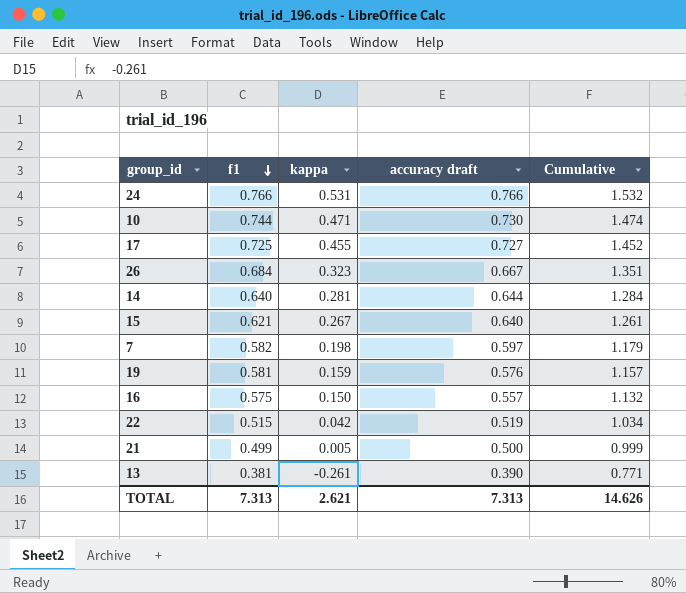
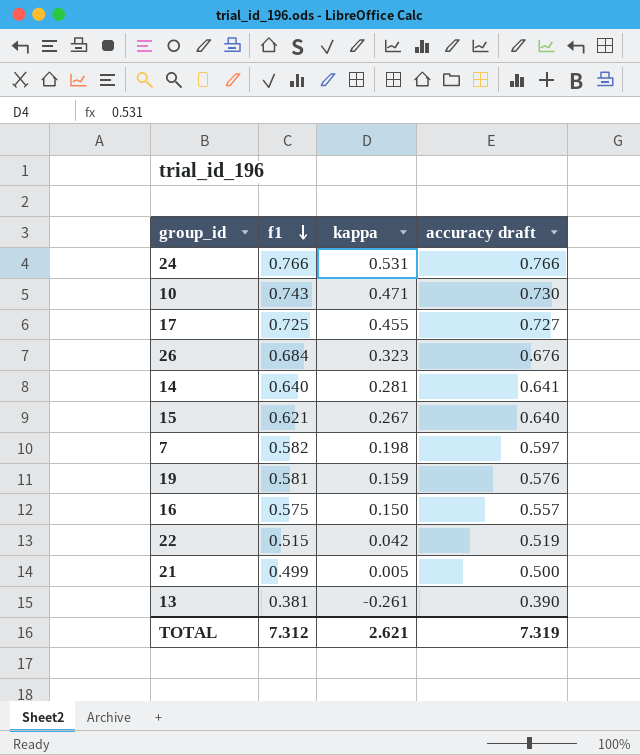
column Cumulative | formula: [f1] + [accuracy draft] -> none
10 | f1: 0.744 -> 0.743
26 | accuracy draft: 0.667 -> 0.676
14 | accuracy draft: 0.644 -> 0.641
TOTAL | f1: 7.313 -> 7.312
TOTAL | accuracy draft: 7.313 -> 7.319

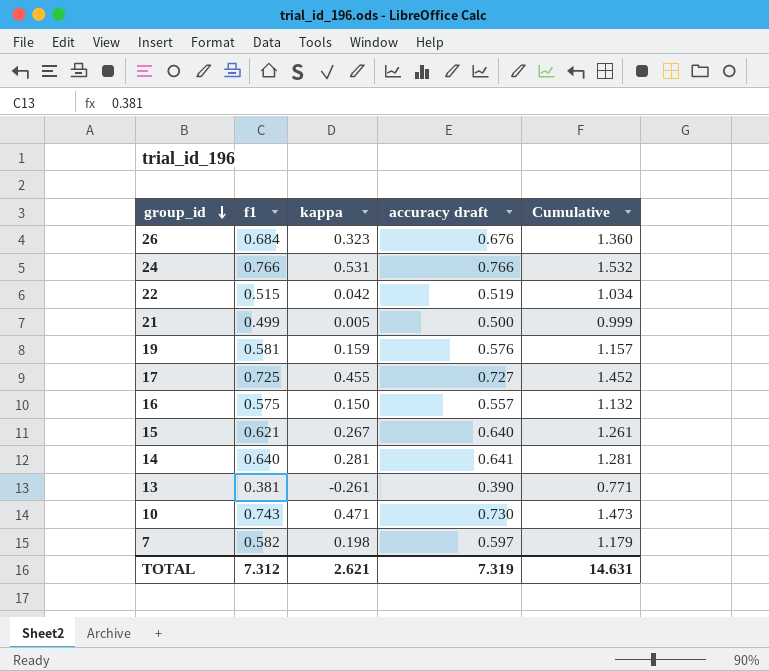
row order: f1 descending -> group_id descending
column Cumulative | formula: none -> [f1] + [accuracy draft]

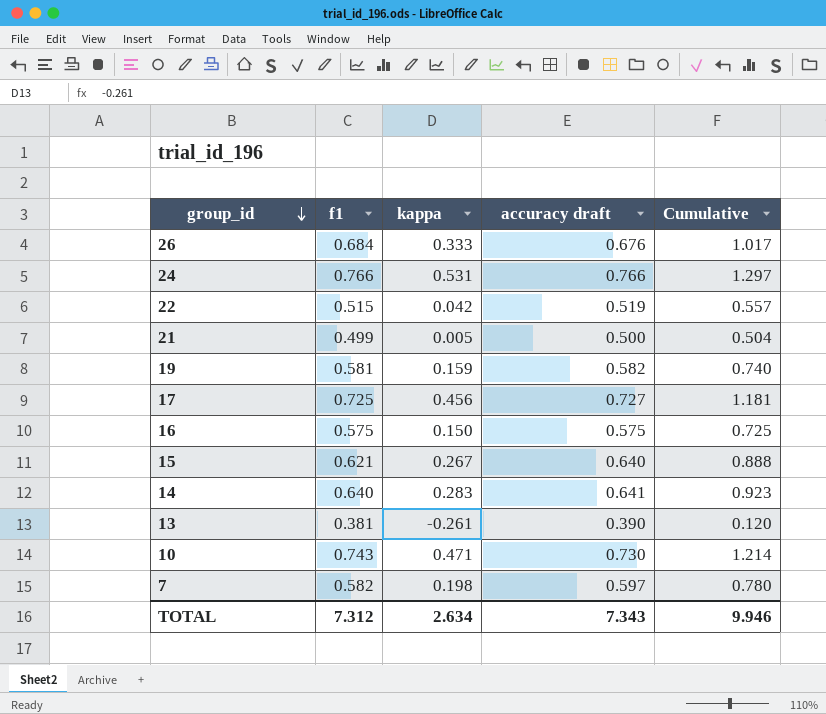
column Cumulative | formula: [f1] + [accuracy draft] -> [f1] + [kappa]
26 | kappa: 0.323 -> 0.333
19 | accuracy draft: 0.576 -> 0.582
17 | kappa: 0.455 -> 0.456
16 | accuracy draft: 0.557 -> 0.575
14 | kappa: 0.281 -> 0.283
TOTAL | kappa: 2.621 -> 2.634
TOTAL | accuracy draft: 7.319 -> 7.343
TOTAL | Cumulative: 14.631 -> 9.946

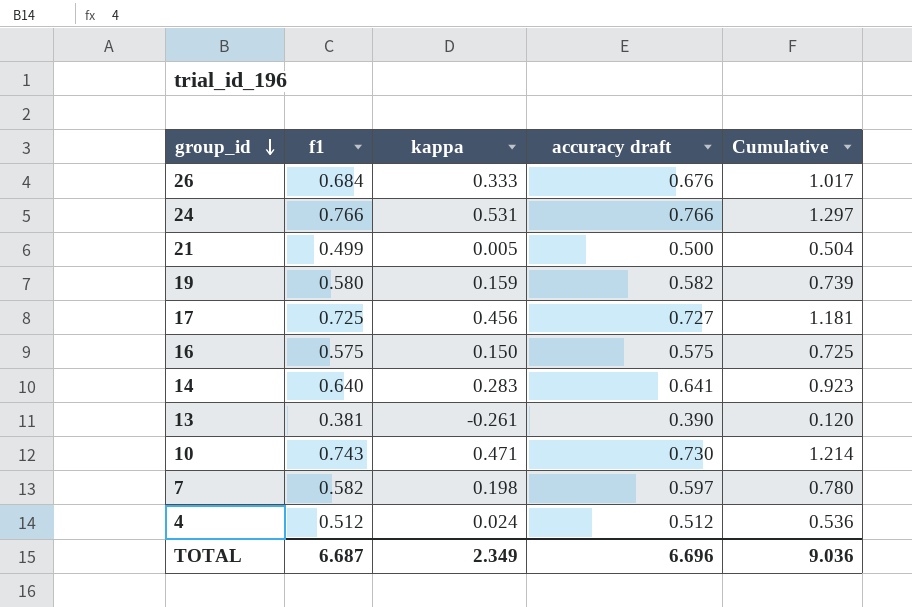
row 22: 0.515 | 0.042 | 0.519 | 0.557 -> none
row 15: 0.621 | 0.267 | 0.640 | 0.888 -> none
19 | f1: 0.581 -> 0.580
19 | Cumulative: 0.740 -> 0.739
row 4: none -> 0.512 | 0.024 | 0.512 | 0.536
TOTAL | f1: 7.312 -> 6.687
TOTAL | kappa: 2.634 -> 2.349
TOTAL | accuracy draft: 7.343 -> 6.696
TOTAL | Cumulative: 9.946 -> 9.036

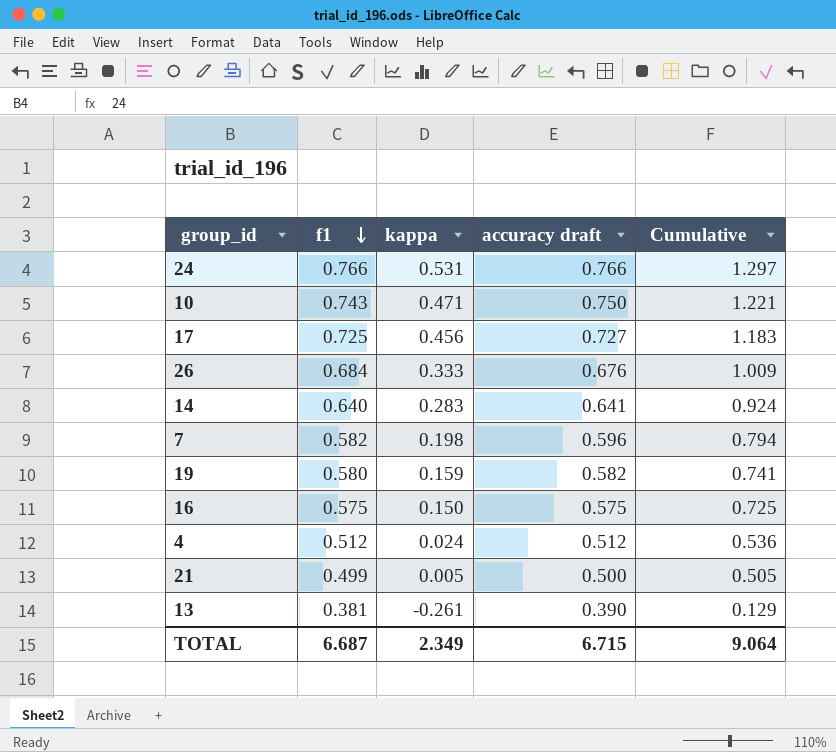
row order: group_id descending -> f1 descending
column Cumulative | formula: [f1] + [kappa] -> [kappa] + [accuracy draft]
10 | accuracy draft: 0.730 -> 0.750
7 | accuracy draft: 0.597 -> 0.596
TOTAL | accuracy draft: 6.696 -> 6.715
TOTAL | Cumulative: 9.036 -> 9.064

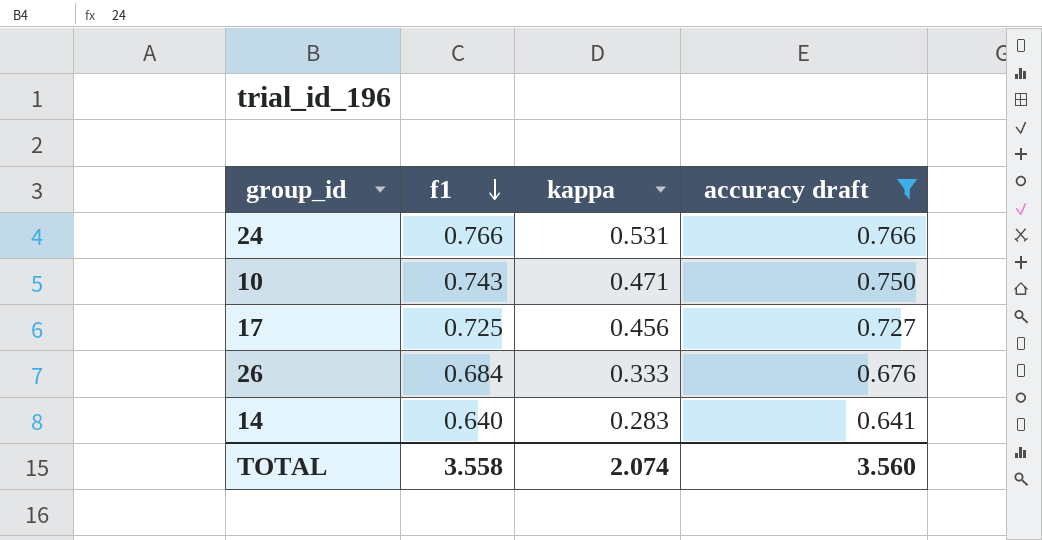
filter: none -> accuracy draft >= 0.641
column Cumulative | formula: [kappa] + [accuracy draft] -> none
TOTAL | f1: 6.687 -> 3.558
TOTAL | kappa: 2.349 -> 2.074
TOTAL | accuracy draft: 6.715 -> 3.560

